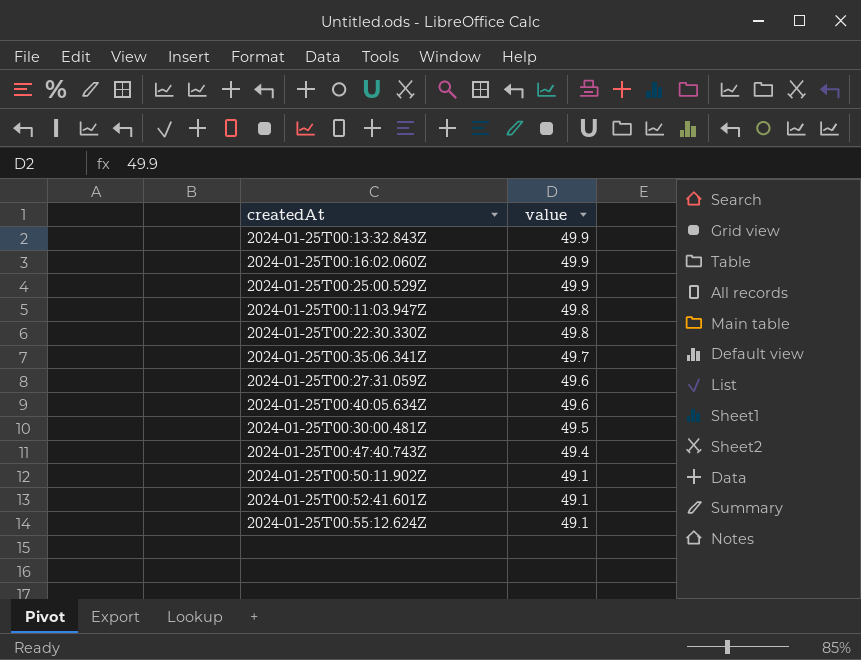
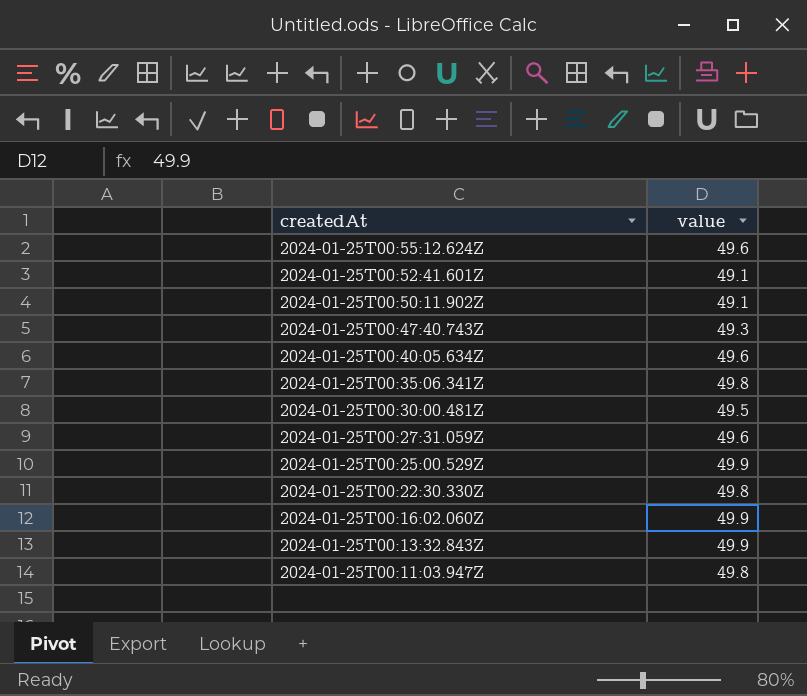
row order: value descending -> createdAt descending
2024-01-25T00:55:12.624Z | value: 49.1 -> 49.6
2024-01-25T00:47:40.743Z | value: 49.4 -> 49.3
2024-01-25T00:35:06.341Z | value: 49.7 -> 49.8

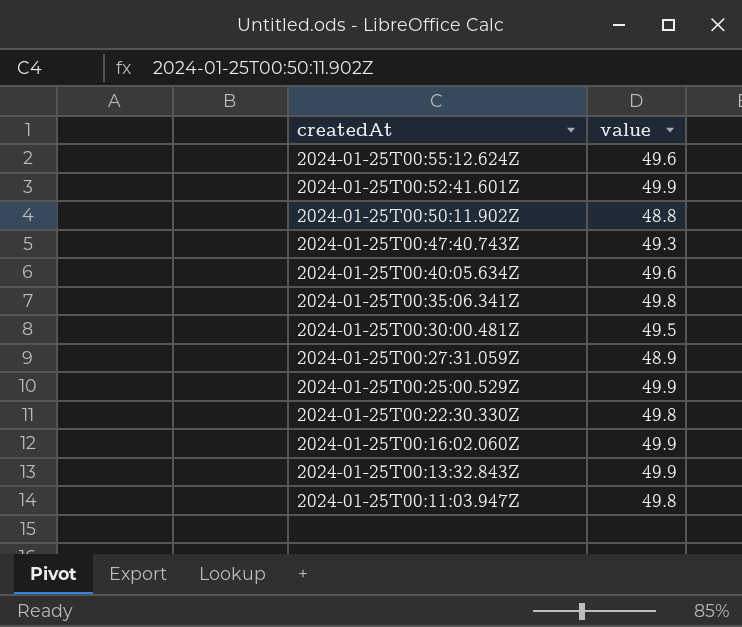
2024-01-25T00:52:41.601Z | value: 49.1 -> 49.9
2024-01-25T00:50:11.902Z | value: 49.1 -> 48.8
2024-01-25T00:27:31.059Z | value: 49.6 -> 48.9

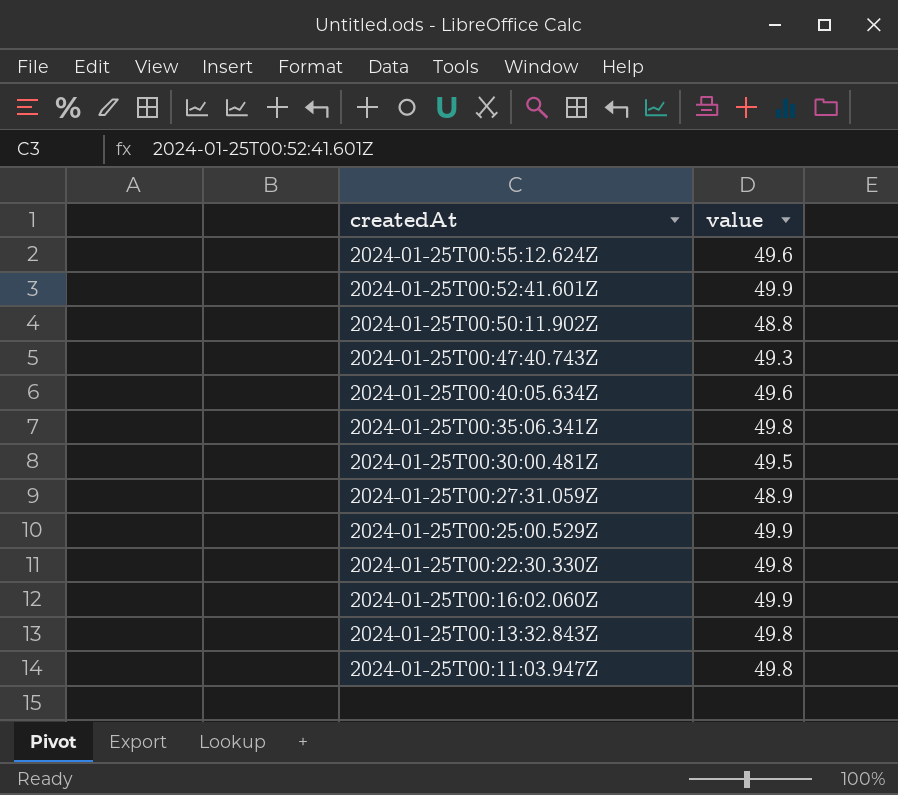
2024-01-25T00:13:32.843Z | value: 49.9 -> 49.8

